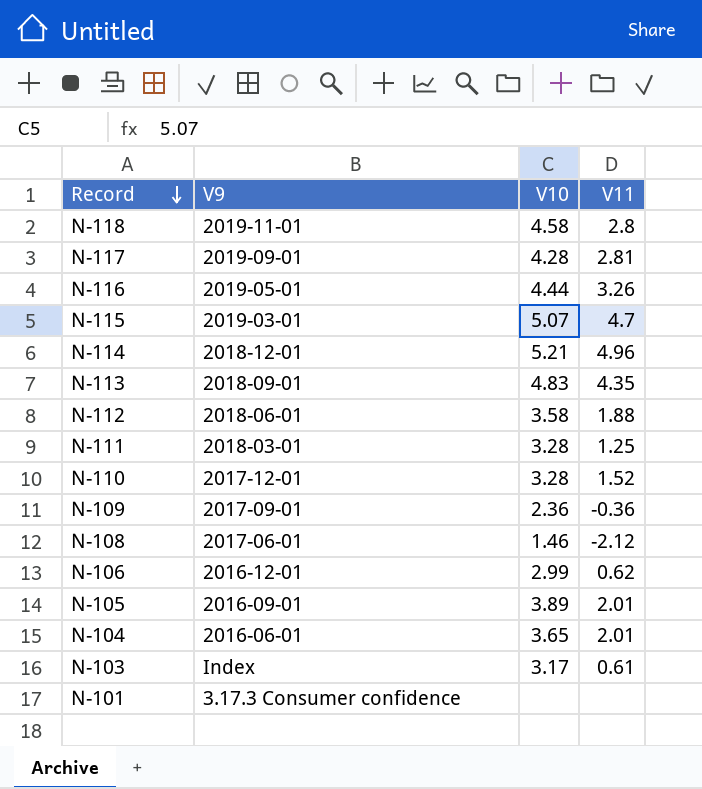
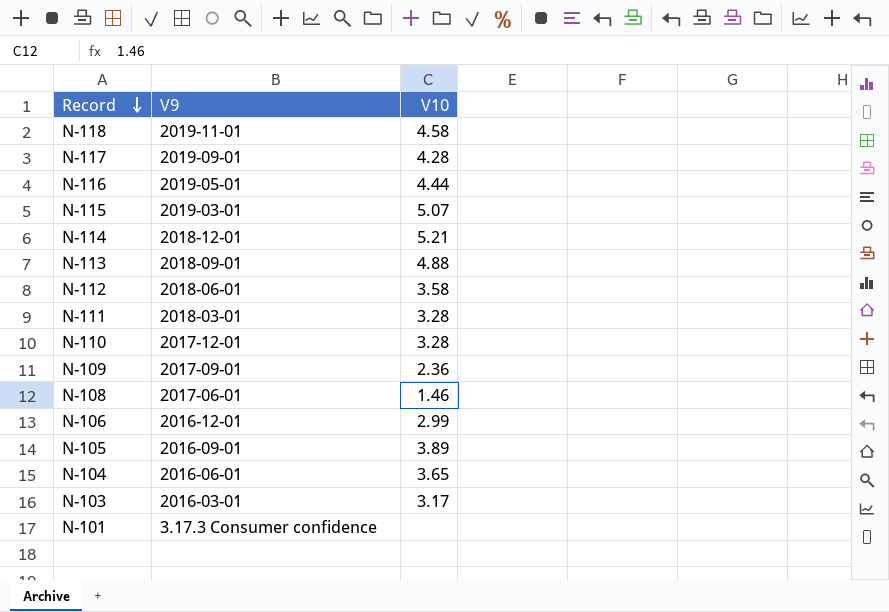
column V11 | position: 4 -> none
N-113 | V10: 4.83 -> 4.88
N-103 | V9: Index -> 2016-03-01

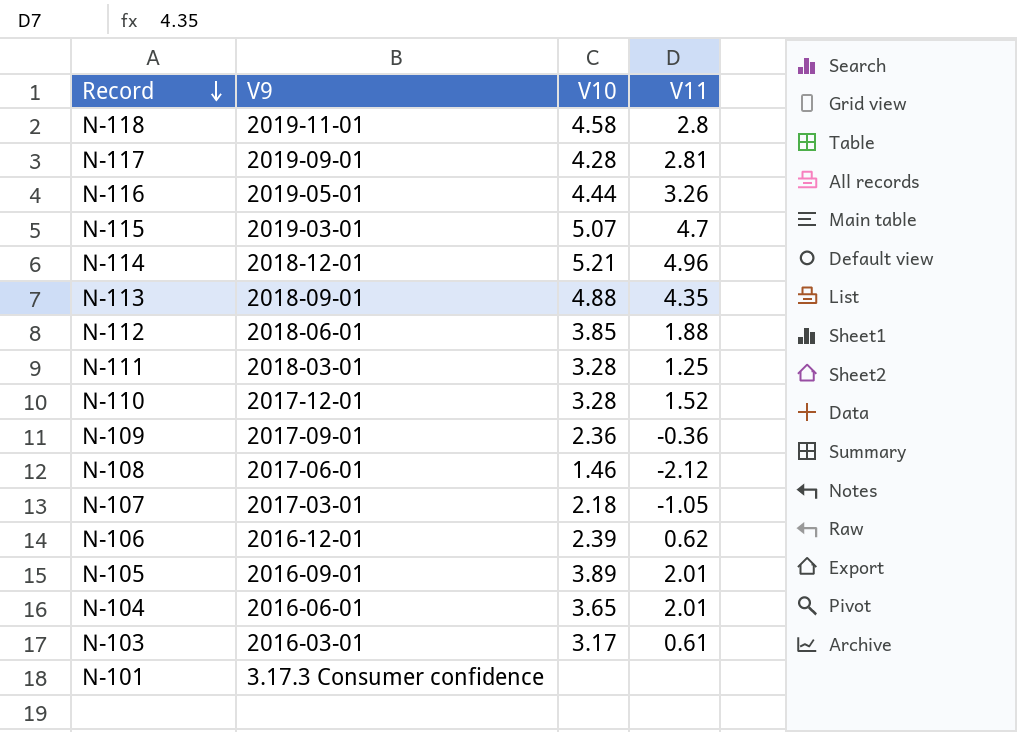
column V11 | position: none -> 4
N-112 | V10: 3.58 -> 3.85
row N-107: none -> 2017-03-01 | 2.18 | -1.05
N-106 | V10: 2.99 -> 2.39

